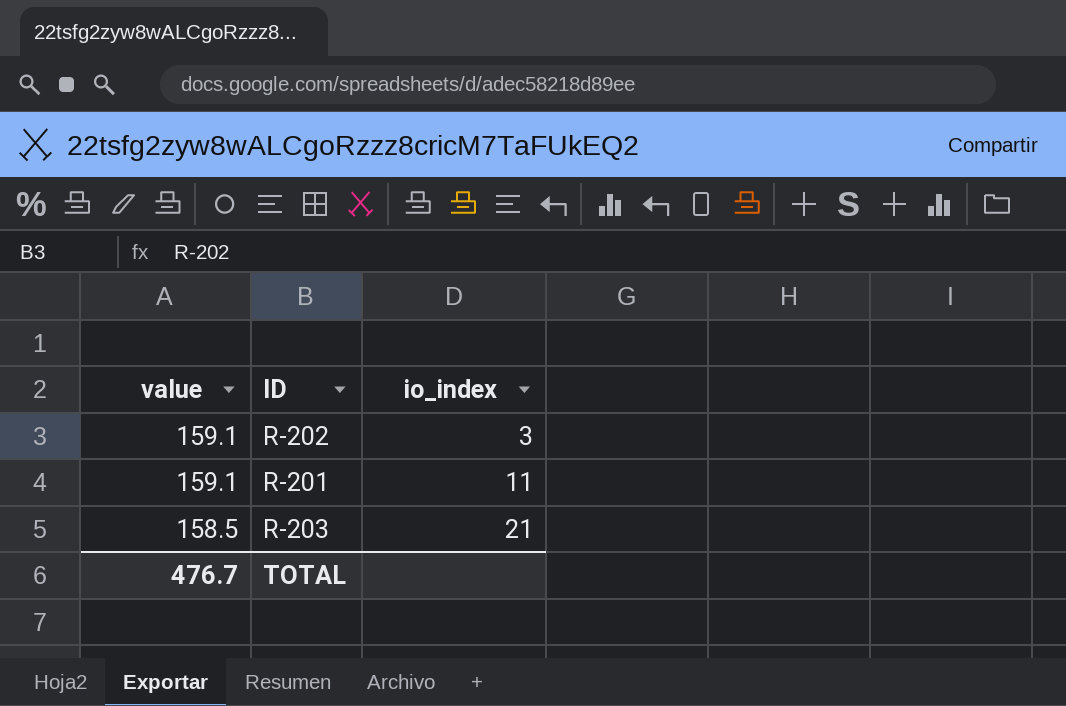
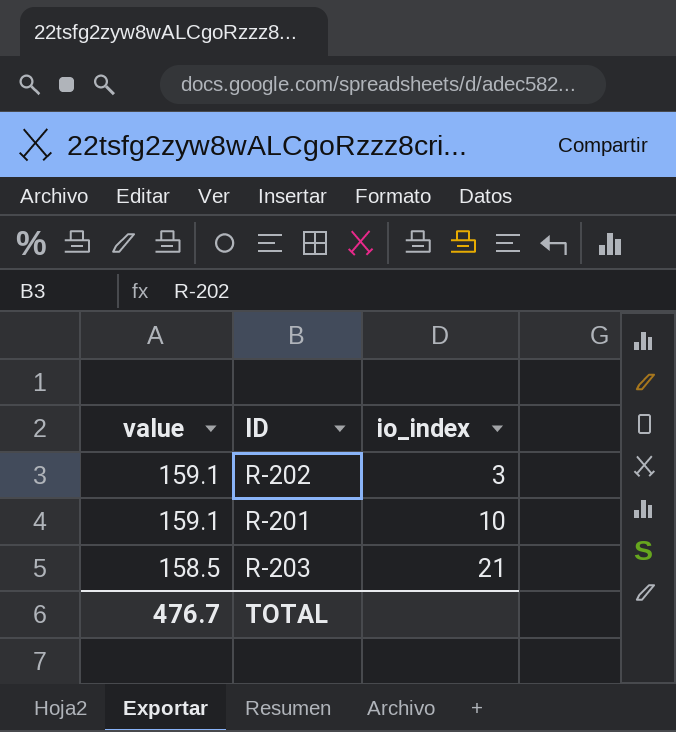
R-201 | io_index: 11 -> 10

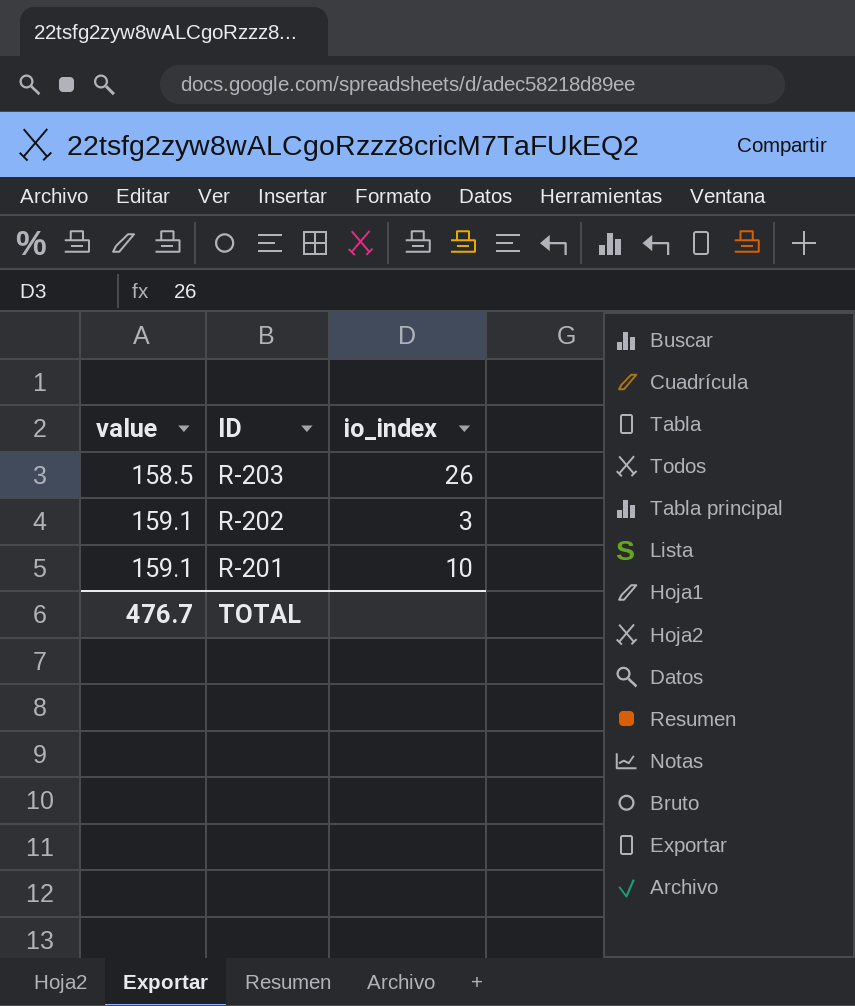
row order: value descending -> value ascending
R-203 | io_index: 21 -> 26

